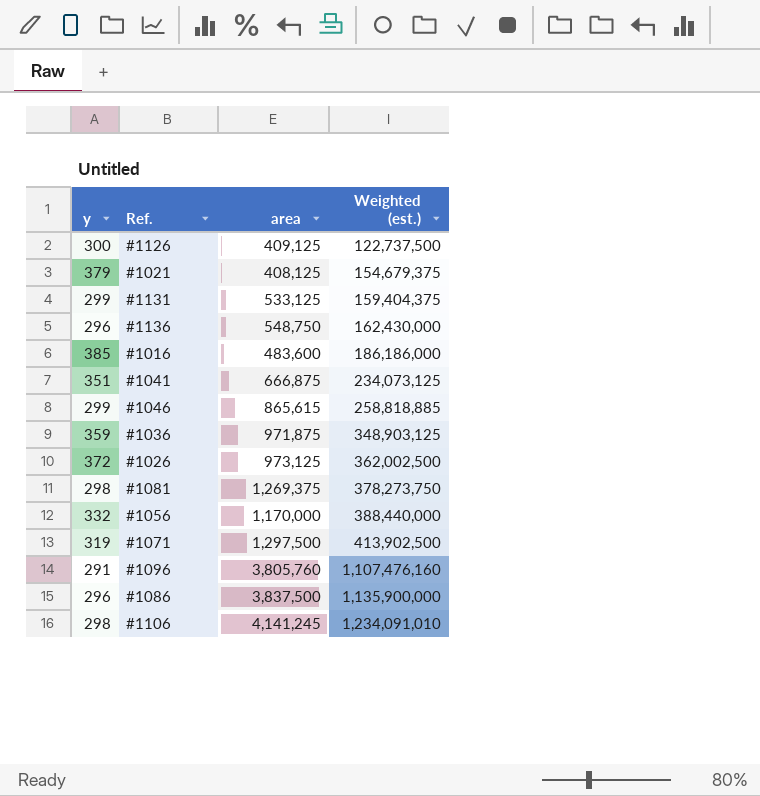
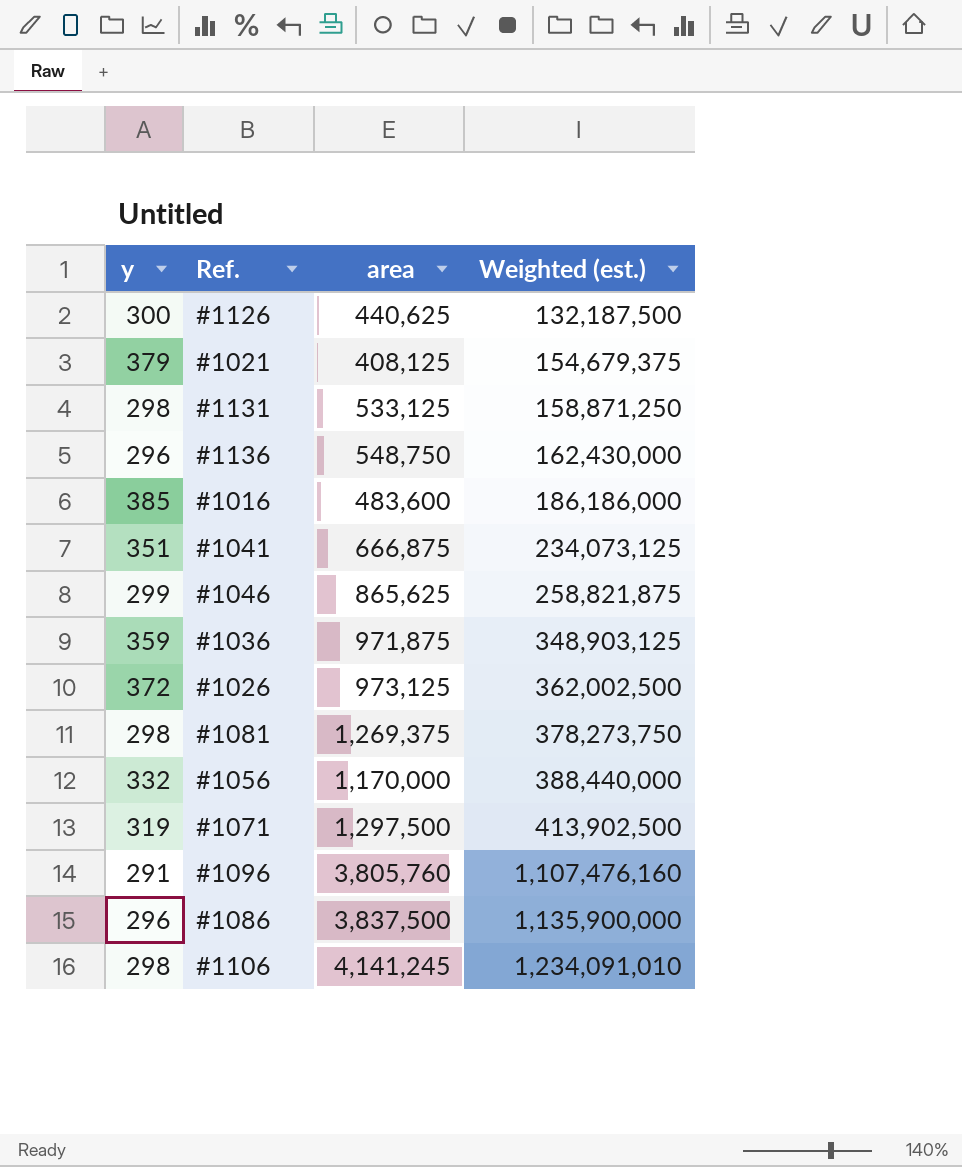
#1126 | area: 409,125 -> 440,625
#1126 | Weighted (est.): 122,737,500 -> 132,187,500
#1131 | y: 299 -> 298
#1131 | Weighted (est.): 159,404,375 -> 158,871,250
#1046 | area: 865,615 -> 865,625
#1046 | Weighted (est.): 258,818,885 -> 258,821,875

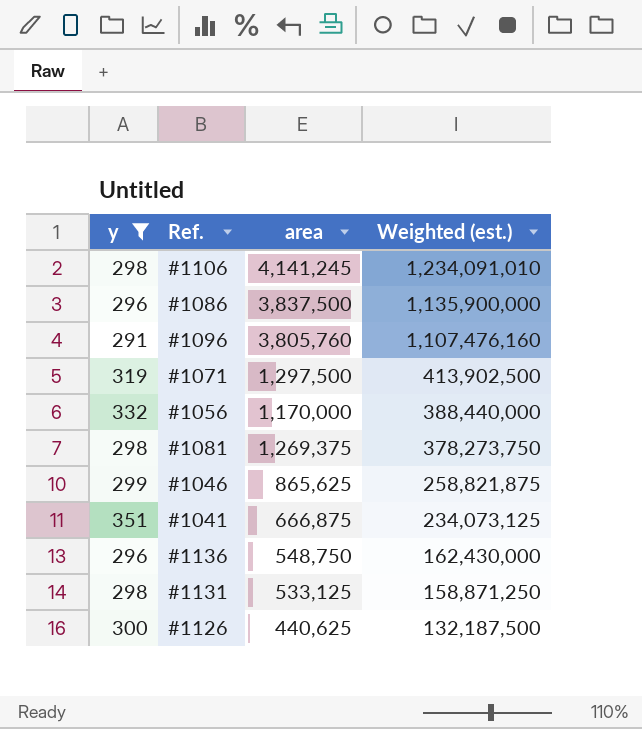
filter: none -> y <= 351
row order: Weighted (est.) ascending -> Weighted (est.) descending

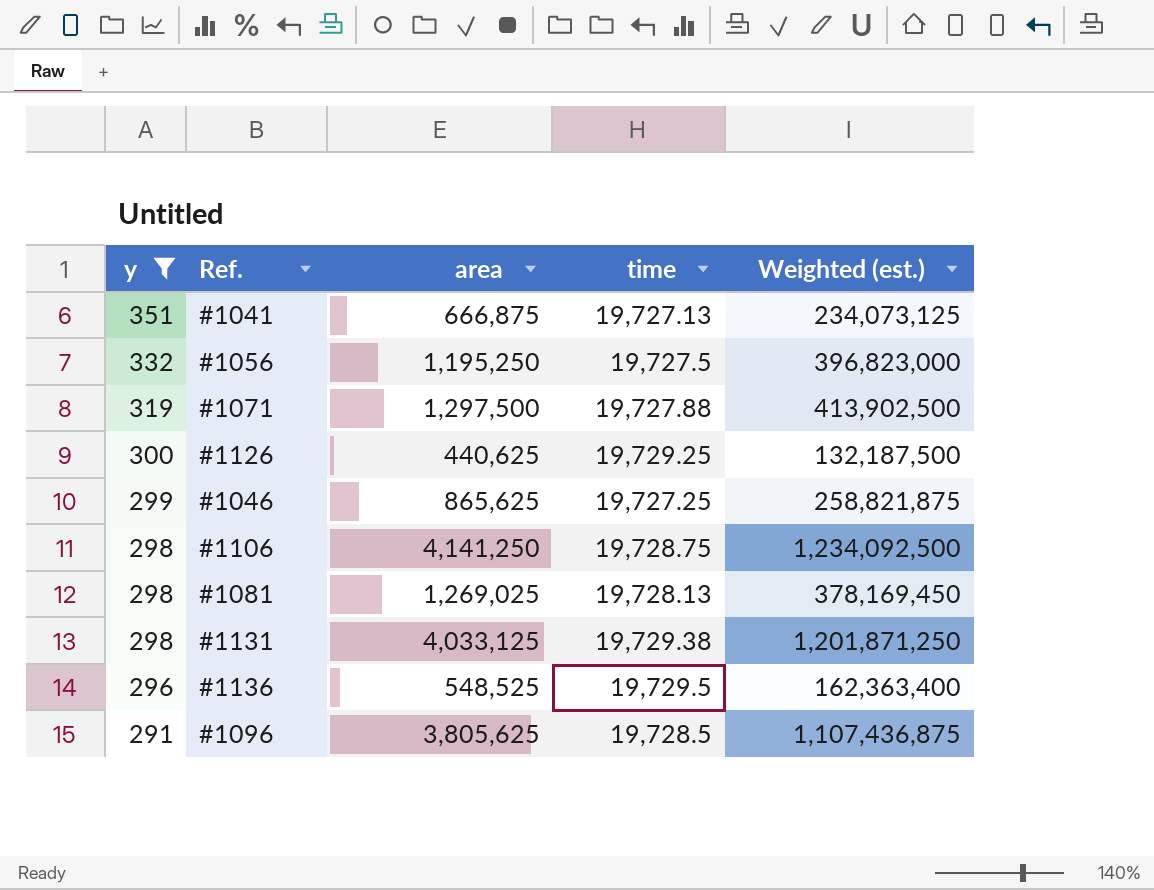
row order: Weighted (est.) descending -> y descending
column time | position: none -> 4
row #1086: 296 | 3,837,500 | 1,135,900,000 -> none
#1056 | area: 1,170,000 -> 1,195,250
#1056 | Weighted (est.): 388,440,000 -> 396,823,000
#1106 | area: 4,141,245 -> 4,141,250
#1106 | Weighted (est.): 1,234,091,010 -> 1,234,092,500
#1081 | area: 1,269,375 -> 1,269,025
#1081 | Weighted (est.): 378,273,750 -> 378,169,450
#1131 | area: 533,125 -> 4,033,125
#1131 | Weighted (est.): 158,871,250 -> 1,201,871,250
#1136 | area: 548,750 -> 548,525
#1136 | Weighted (est.): 162,430,000 -> 162,363,400
#1096 | area: 3,805,760 -> 3,805,625
#1096 | Weighted (est.): 1,107,476,160 -> 1,107,436,875

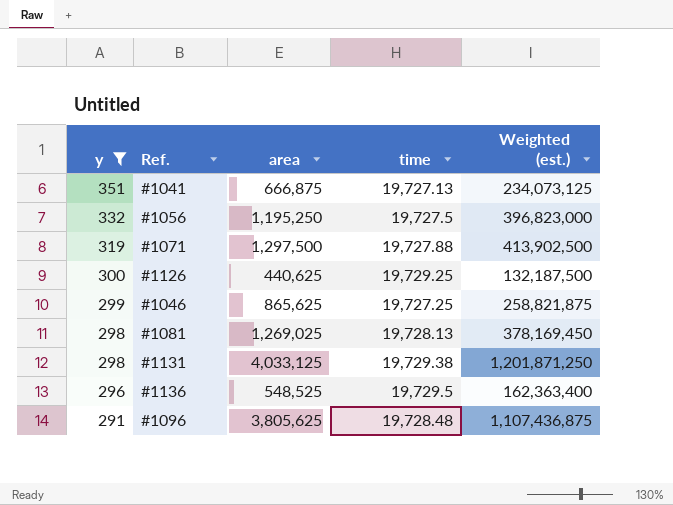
row #1106: 298 | 4,141,250 | 19,728.75 | 1,234,092,500 -> none
#1096 | time: 19,728.5 -> 19,728.48

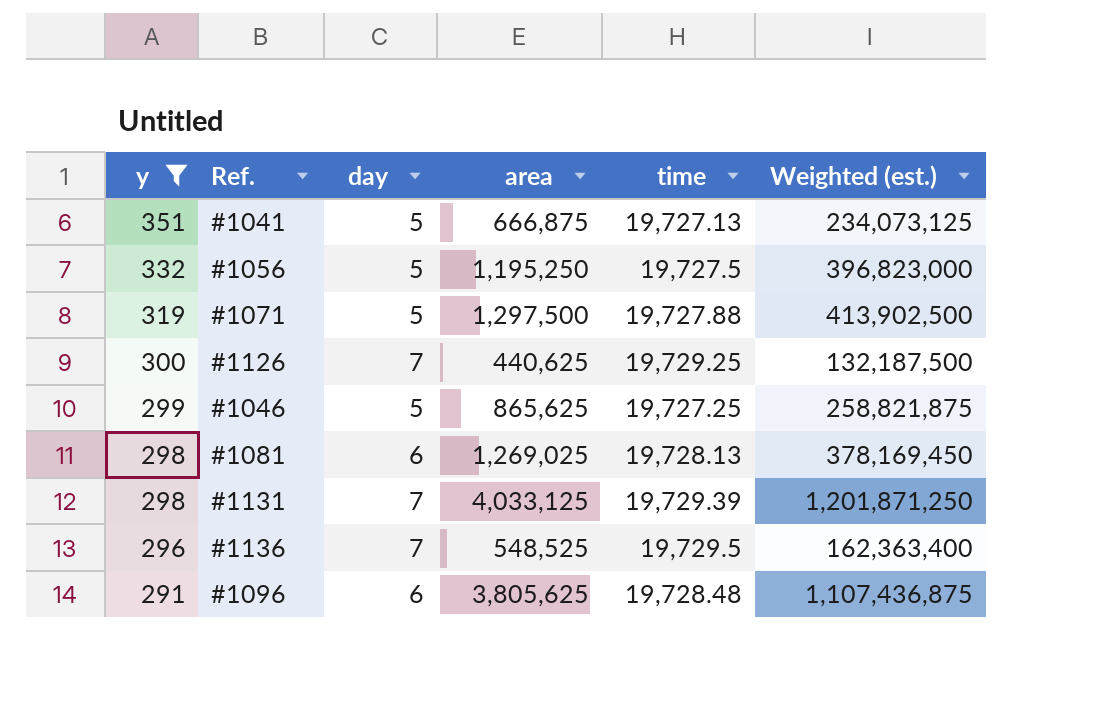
column day | position: none -> 3
#1131 | time: 19,729.38 -> 19,729.39

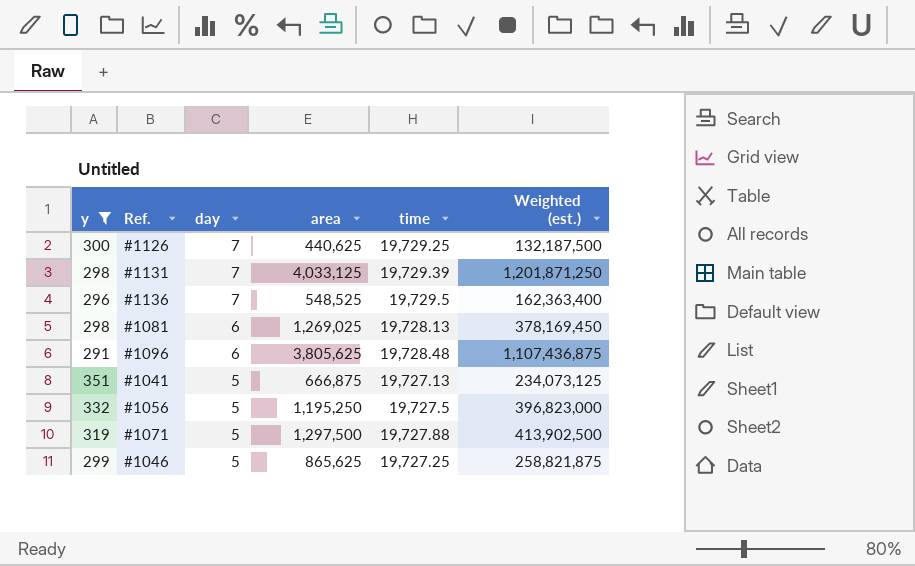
row order: y descending -> day descending

